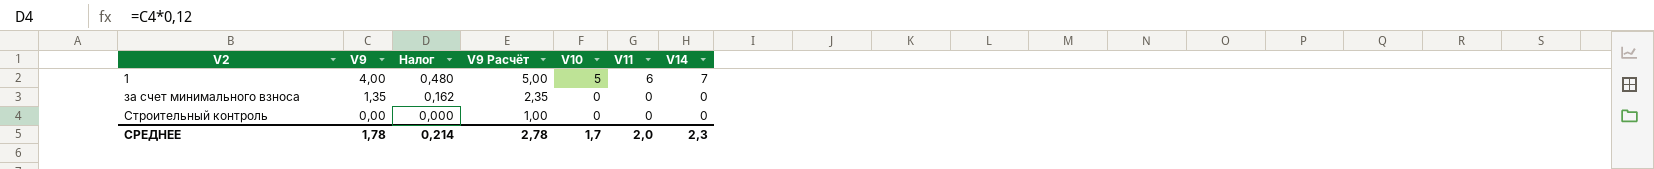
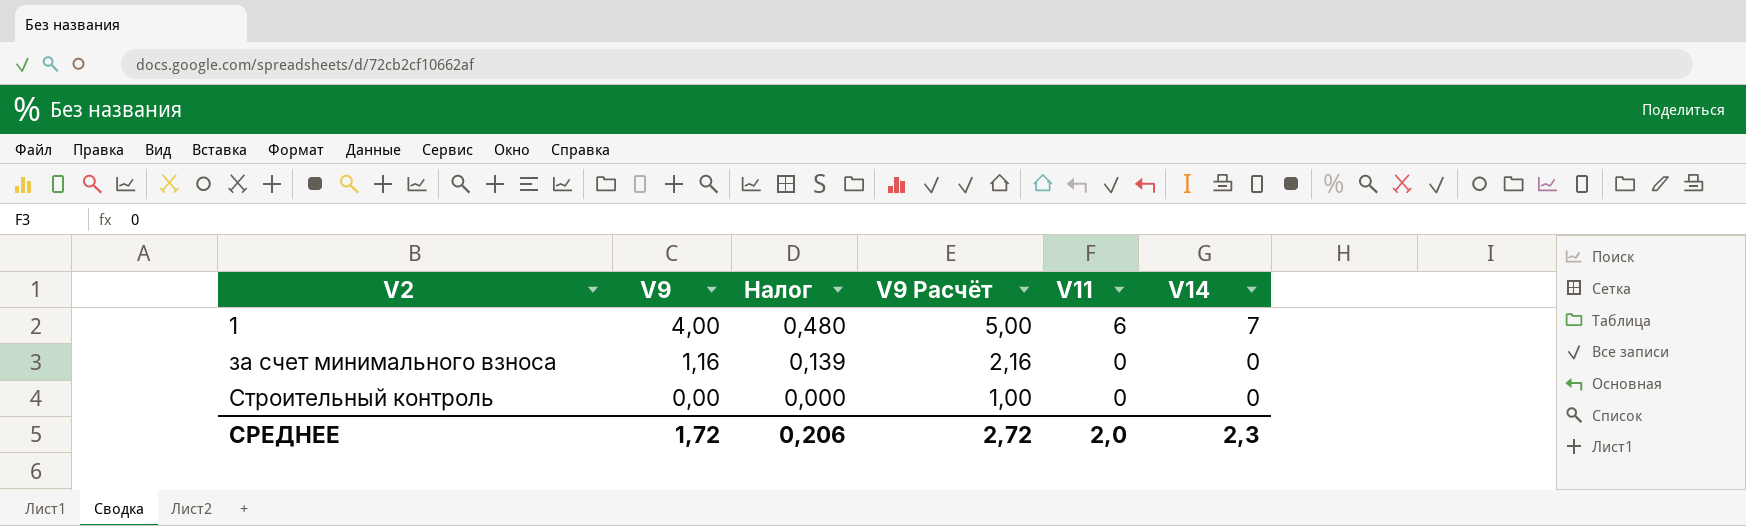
column V10 | position: 5 -> none
за счет минимального взноса | V9: 1,35 -> 1,16
за счет минимального взноса | Налог: 0,162 -> 0,139
за счет минимального взноса | V9 Расчёт: 2,35 -> 2,16
СРЕДНЕЕ | V9: 1,78 -> 1,72
СРЕДНЕЕ | Налог: 0,214 -> 0,206
СРЕДНЕЕ | V9 Расчёт: 2,78 -> 2,72

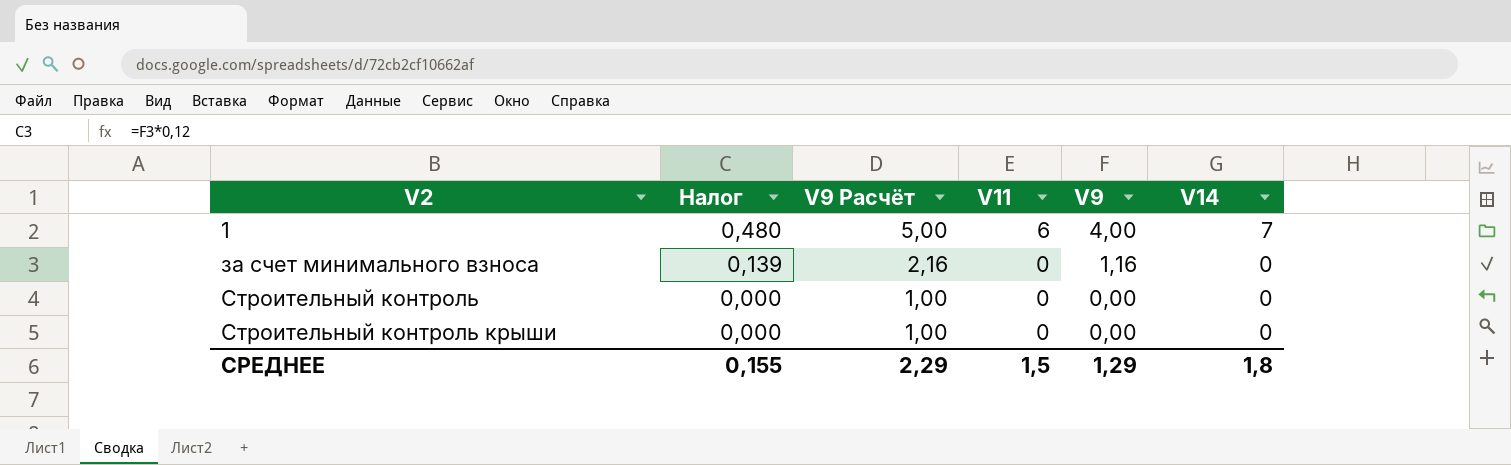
column V9 | position: 2 -> 5
row Строительный контроль крыши: none -> 0,000 | 1,00 | 0 | 0,00 | 0
СРЕДНЕЕ | Налог: 0,206 -> 0,155
СРЕДНЕЕ | V9 Расчёт: 2,72 -> 2,29
СРЕДНЕЕ | V11: 2,0 -> 1,5
СРЕДНЕЕ | V9: 1,72 -> 1,29
СРЕДНЕЕ | V14: 2,3 -> 1,8

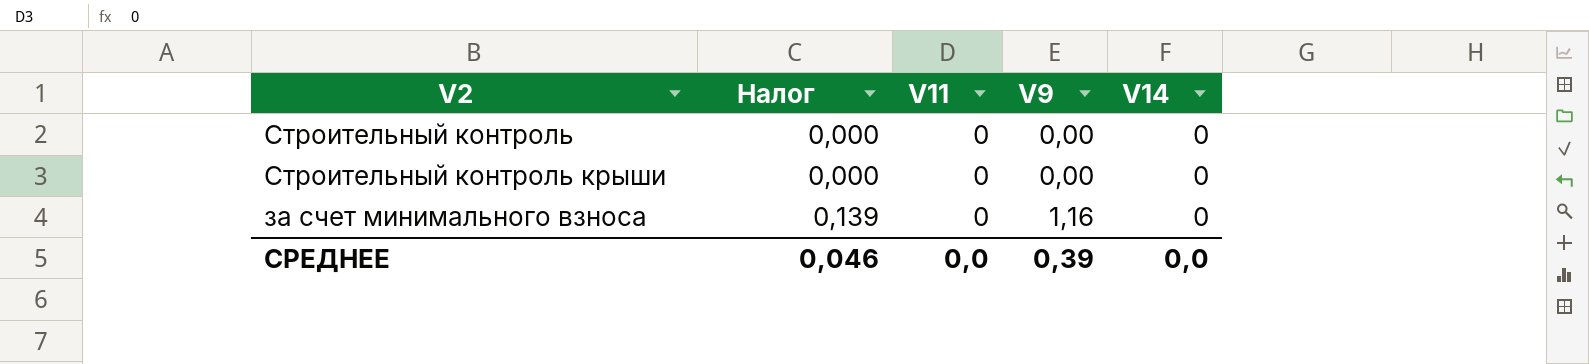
row order: V2 ascending -> Налог ascending
column V9 Расчёт | formula: [V9] + 1 -> none
row 1: 0,480 | 5,00 | 6 | 4,00 | 7 -> none
СРЕДНЕЕ | Налог: 0,155 -> 0,046
СРЕДНЕЕ | V11: 1,5 -> 0,0
СРЕДНЕЕ | V9: 1,29 -> 0,39
СРЕДНЕЕ | V14: 1,8 -> 0,0

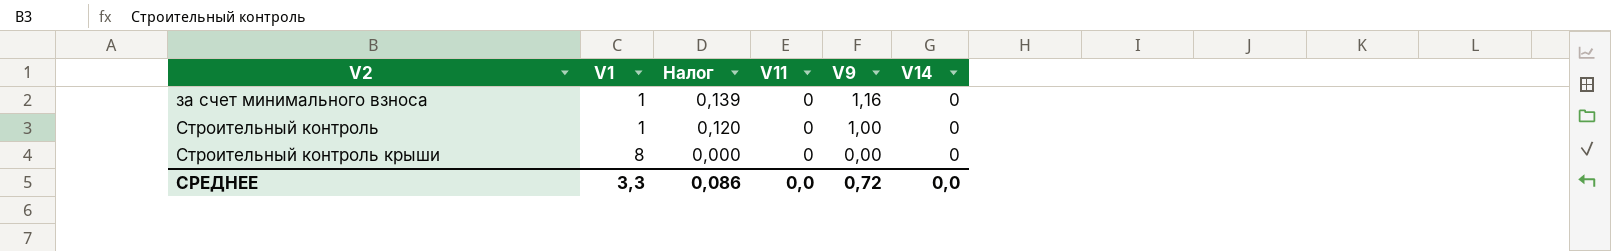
row order: Налог ascending -> V2 ascending
column V1 | position: none -> 2
Строительный контроль | Налог: 0,000 -> 0,120
Строительный контроль | V9: 0,00 -> 1,00
СРЕДНЕЕ | Налог: 0,046 -> 0,086
СРЕДНЕЕ | V9: 0,39 -> 0,72

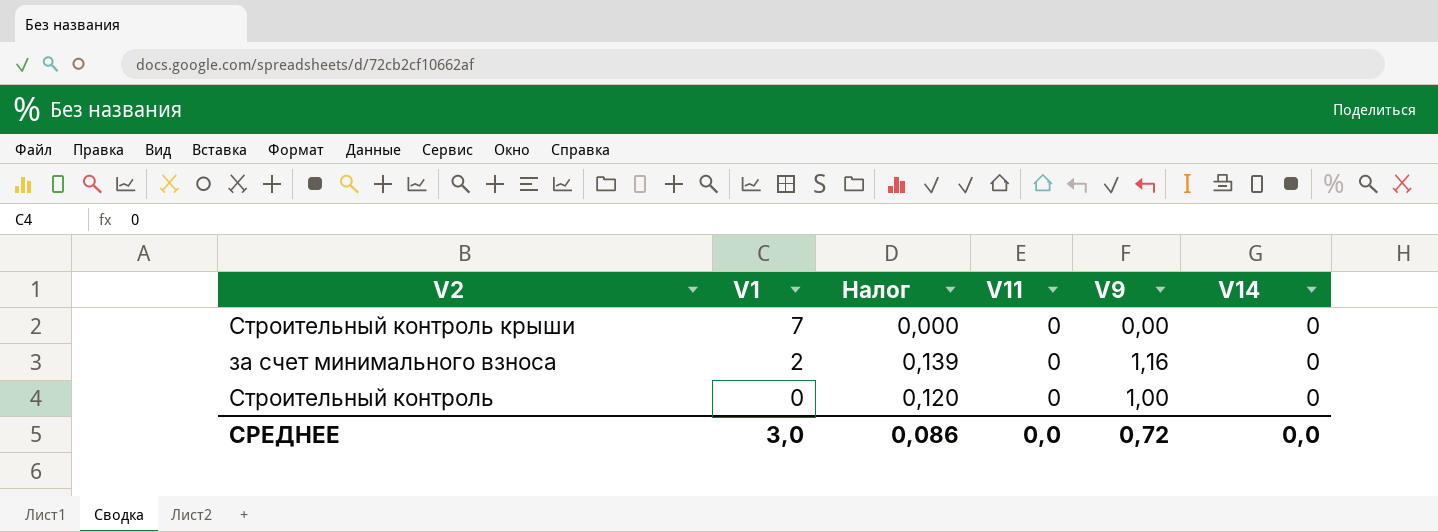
row order: V2 ascending -> V1 descending
Строительный контроль крыши | V1: 8 -> 7
за счет минимального взноса | V1: 1 -> 2
Строительный контроль | V1: 1 -> 0
СРЕДНЕЕ | V1: 3,3 -> 3,0

